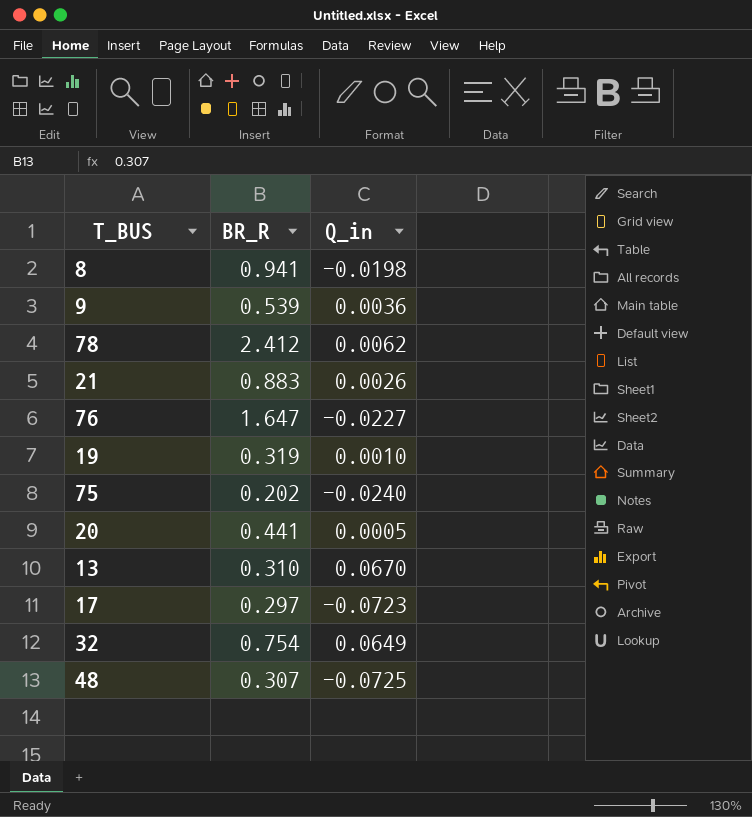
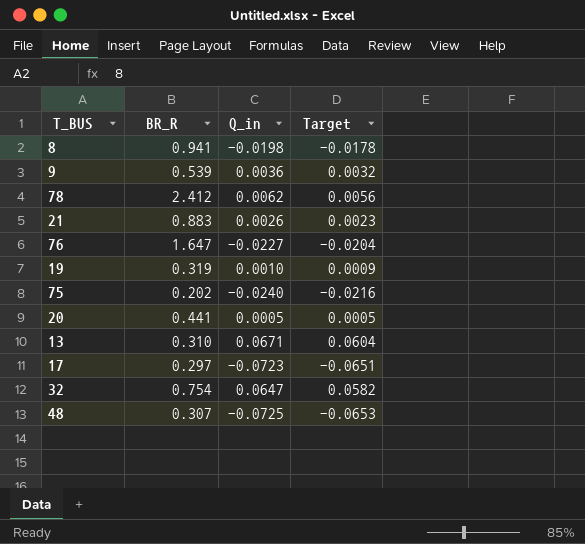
column Target | formula: none -> [Q_in] * 0.9
13 | Q_in: 0.0670 -> 0.0671
32 | Q_in: 0.0649 -> 0.0647

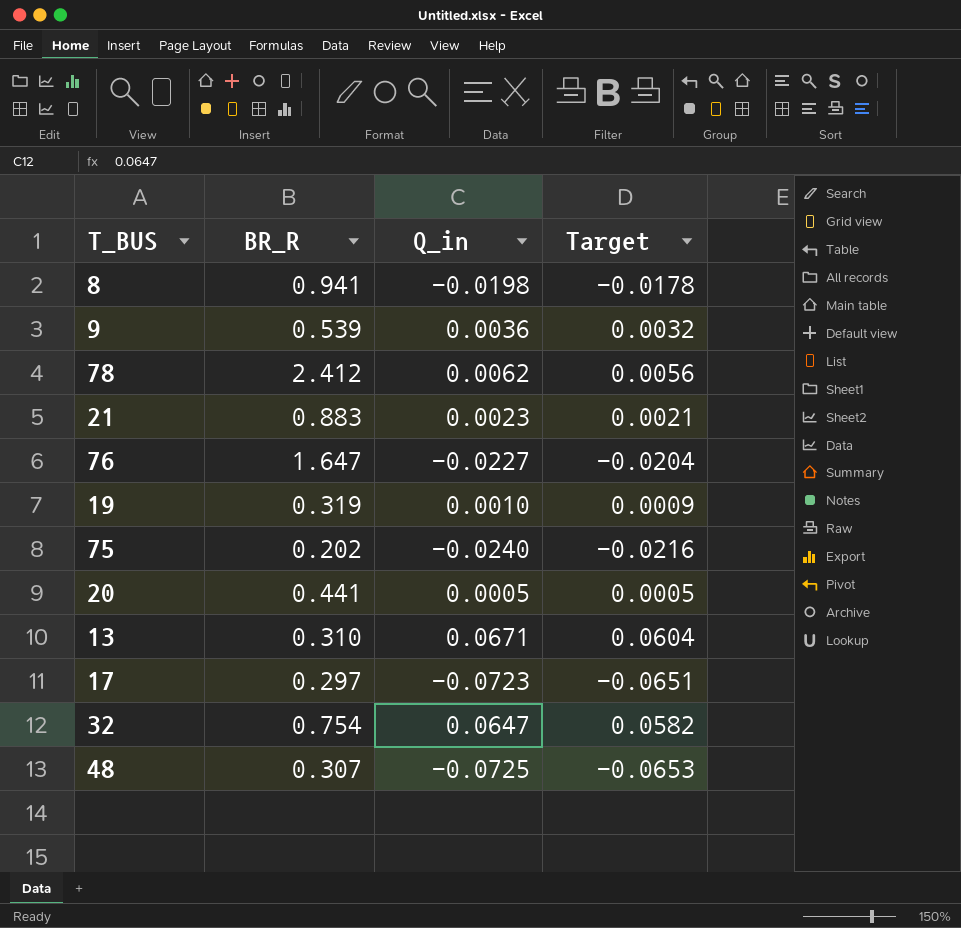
21 | Q_in: 0.0026 -> 0.0023
21 | Target: 0.0023 -> 0.0021

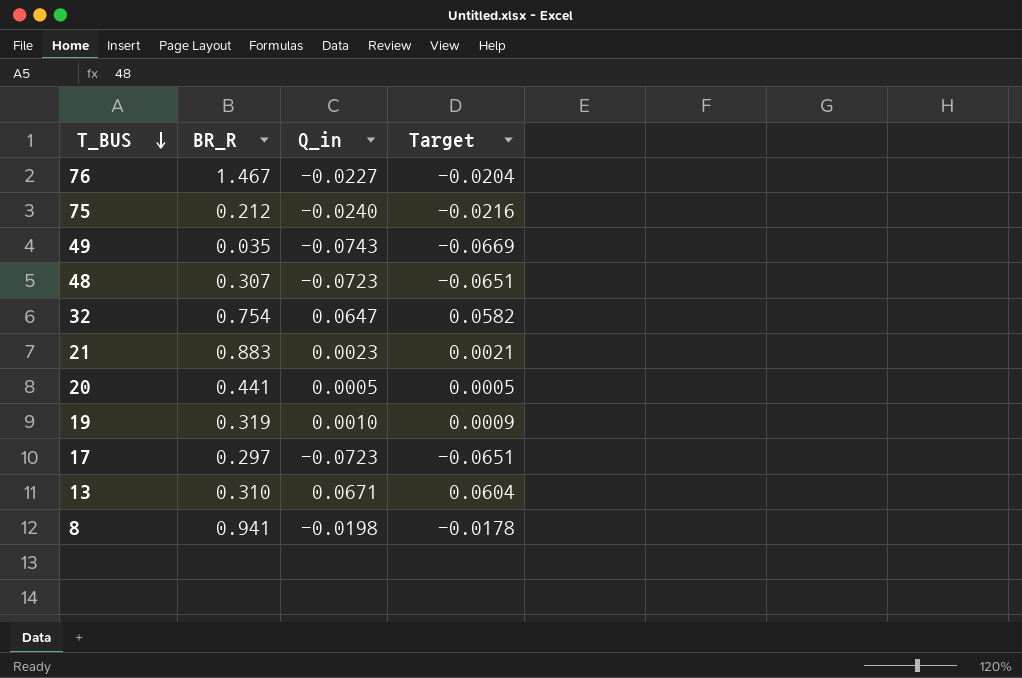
row order: none -> T_BUS descending
row 9: 0.539 | 0.0036 | 0.0032 -> none
row 78: 2.412 | 0.0062 | 0.0056 -> none
76 | BR_R: 1.647 -> 1.467
75 | BR_R: 0.202 -> 0.212
row 49: none -> 0.035 | -0.0743 | -0.0669
48 | Q_in: -0.0725 -> -0.0723
48 | Target: -0.0653 -> -0.0651

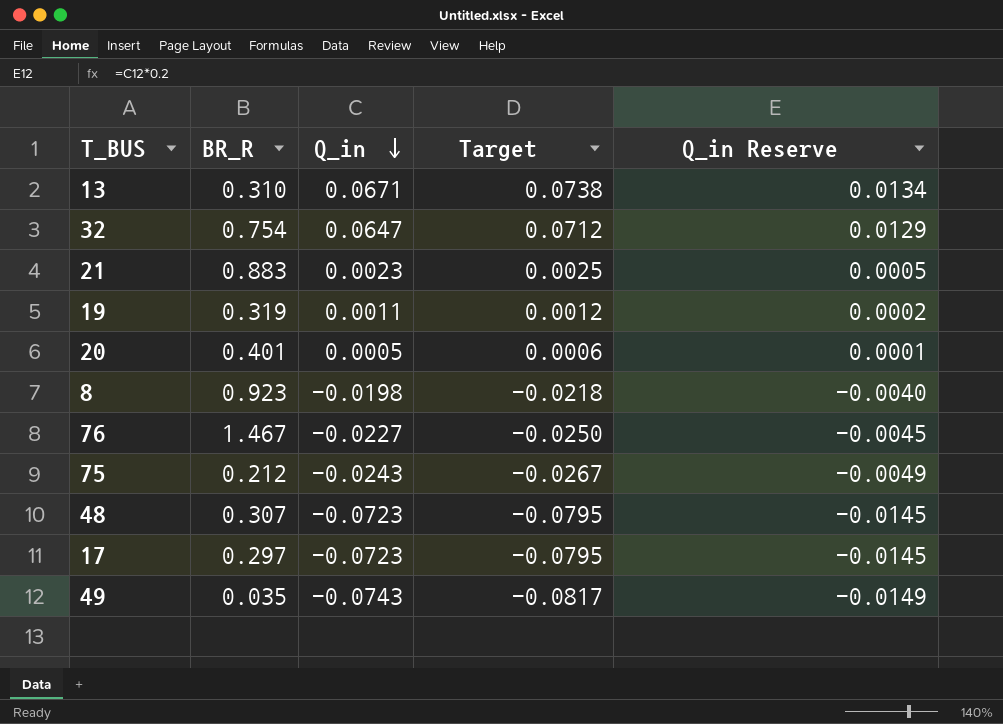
row order: T_BUS descending -> Q_in descending
column Target | formula: [Q_in] * 0.9 -> [Q_in] * 1.1
column Q_in Reserve | formula: none -> [Q_in] * 0.2
19 | Q_in: 0.0010 -> 0.0011
20 | BR_R: 0.441 -> 0.401
8 | BR_R: 0.941 -> 0.923
75 | Q_in: -0.0240 -> -0.0243

